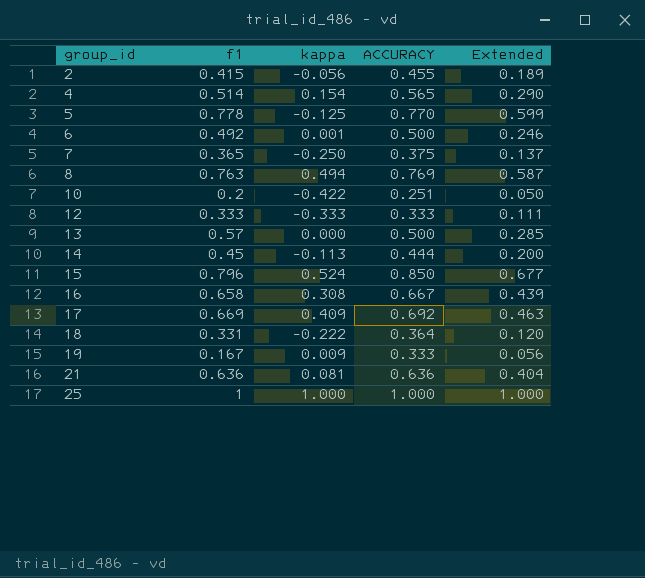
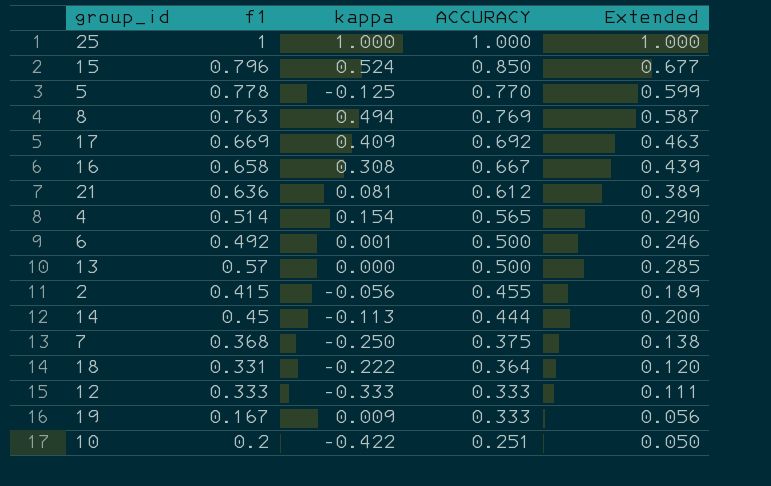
row order: group_id ascending -> ACCURACY descending
21 | ACCURACY: 0.636 -> 0.612
21 | Extended: 0.404 -> 0.389
7 | f1: 0.365 -> 0.368
7 | Extended: 0.137 -> 0.138

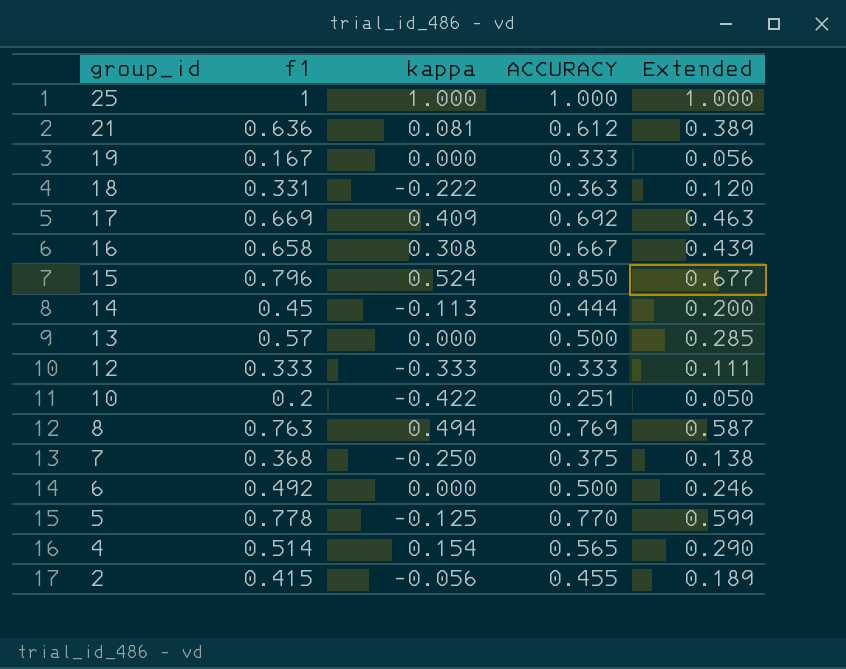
row order: ACCURACY descending -> group_id descending
19 | kappa: 0.009 -> 0.000
18 | ACCURACY: 0.364 -> 0.363
6 | kappa: 0.001 -> 0.000

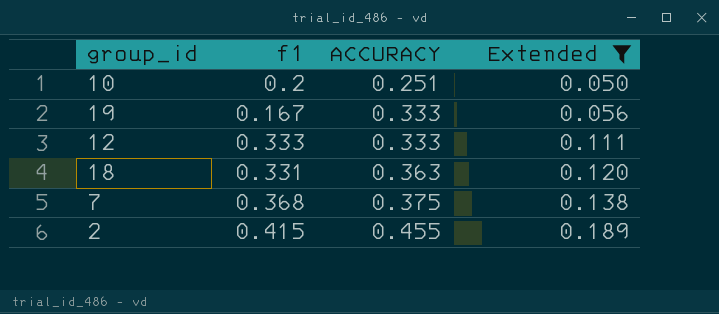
filter: none -> Extended <= 0.189
row order: group_id descending -> ACCURACY ascending
column kappa | position: 3 -> none

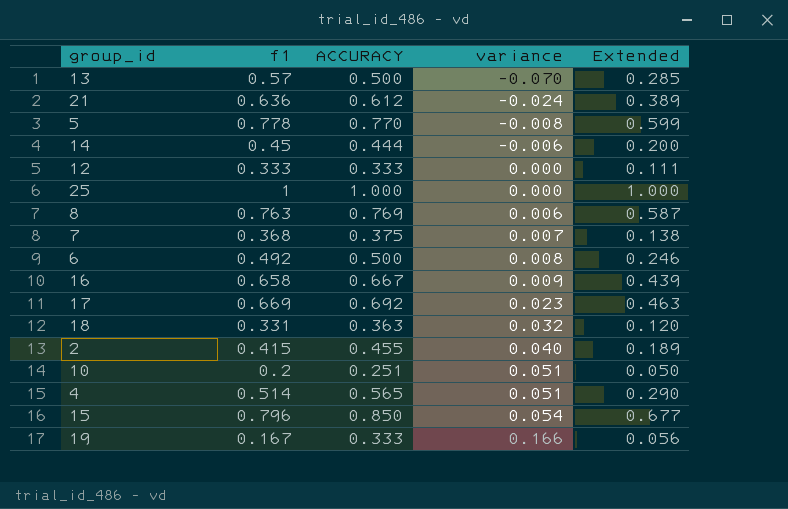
filter: Extended <= 0.189 -> none
row order: ACCURACY ascending -> variance ascending
column variance | formula: none -> [ACCURACY] - [f1]

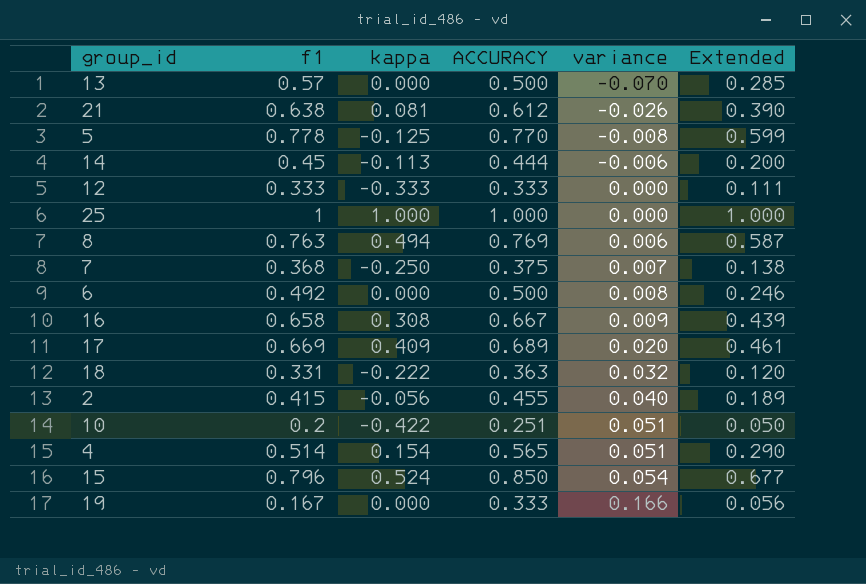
column kappa | position: none -> 3
21 | f1: 0.636 -> 0.638
21 | variance: -0.024 -> -0.026
21 | Extended: 0.389 -> 0.390
17 | ACCURACY: 0.692 -> 0.689
17 | variance: 0.023 -> 0.020
17 | Extended: 0.463 -> 0.461

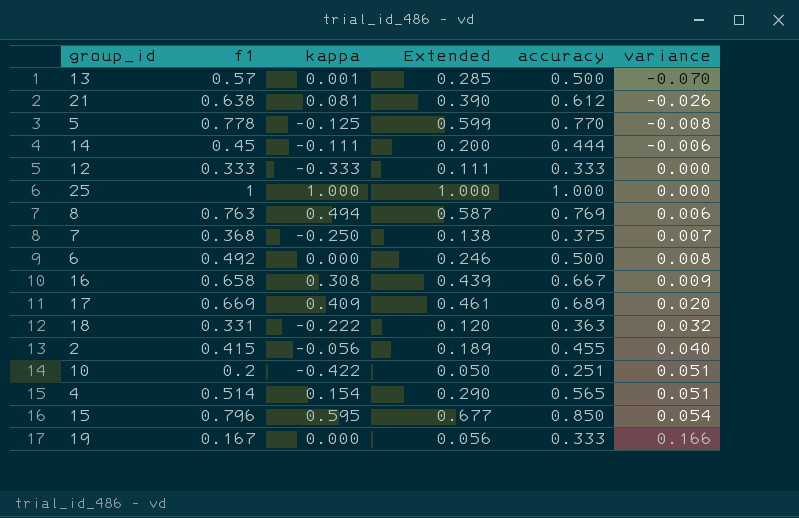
column Extended | position: 6 -> 4
column name: ACCURACY -> accuracy
13 | kappa: 0.000 -> 0.001
14 | kappa: -0.113 -> -0.111
15 | kappa: 0.524 -> 0.595

